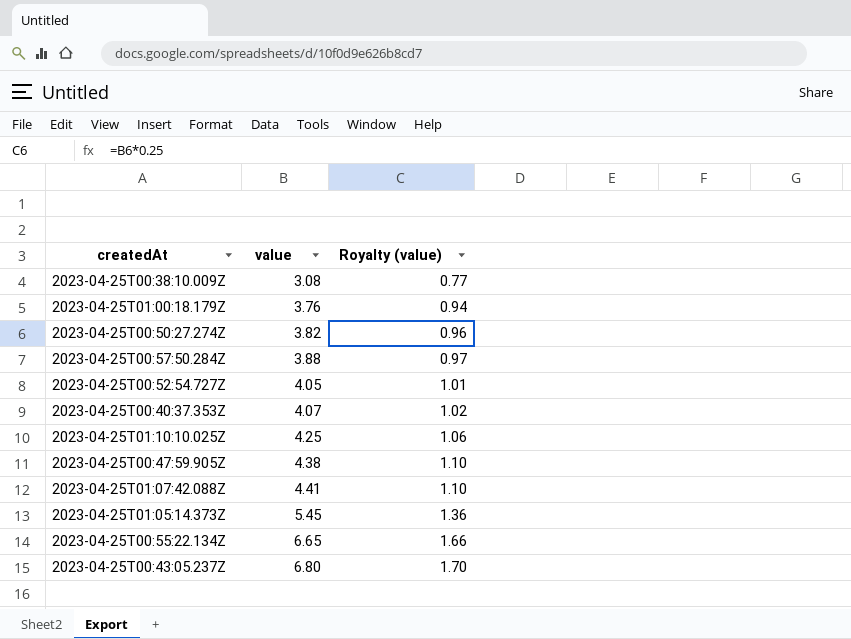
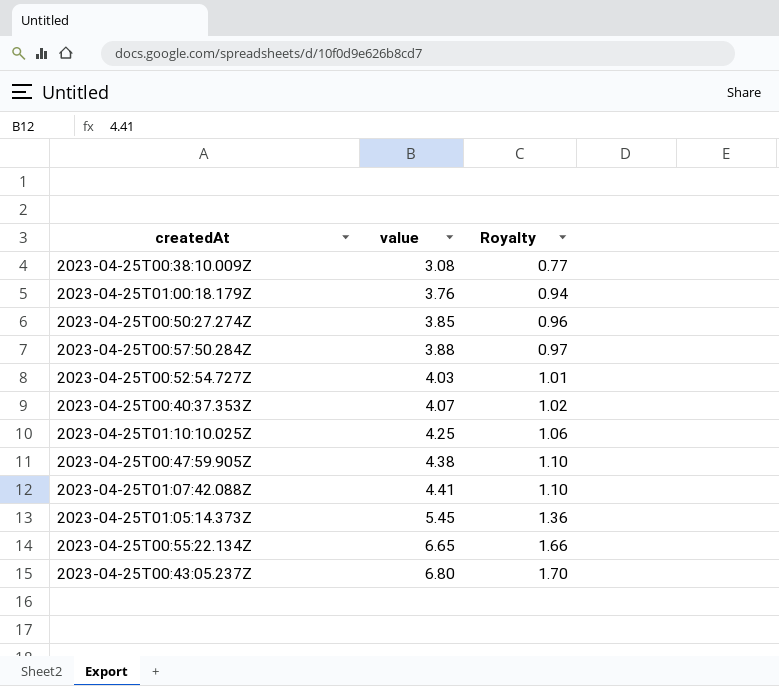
column name: Royalty (value) -> Royalty
2023-04-25T00:50:27.274Z | value: 3.82 -> 3.85
2023-04-25T00:52:54.727Z | value: 4.05 -> 4.03

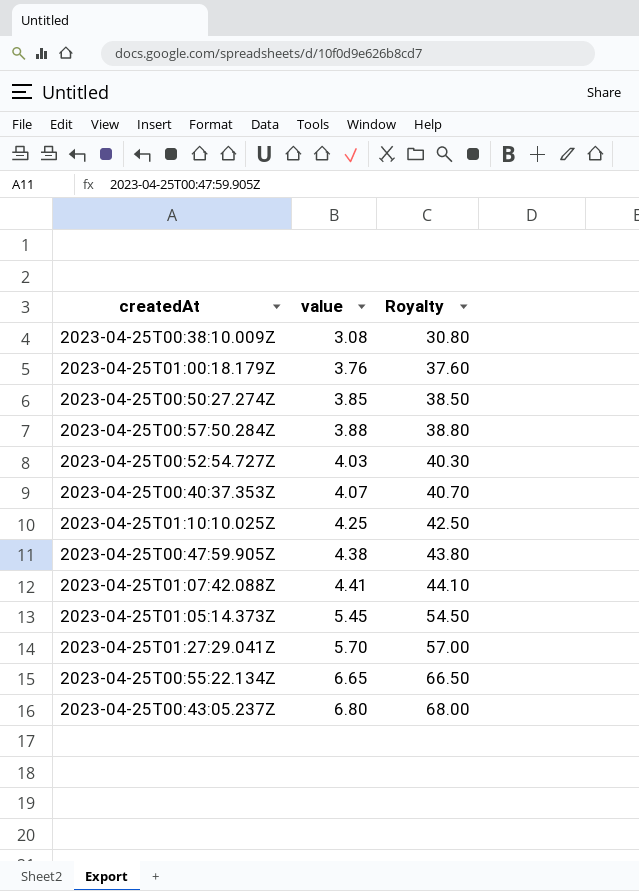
column Royalty | formula: [value] * 0.25 -> [value] * 10
row 2023-04-25T01:27:29.041Z: none -> 5.70 | 57.00

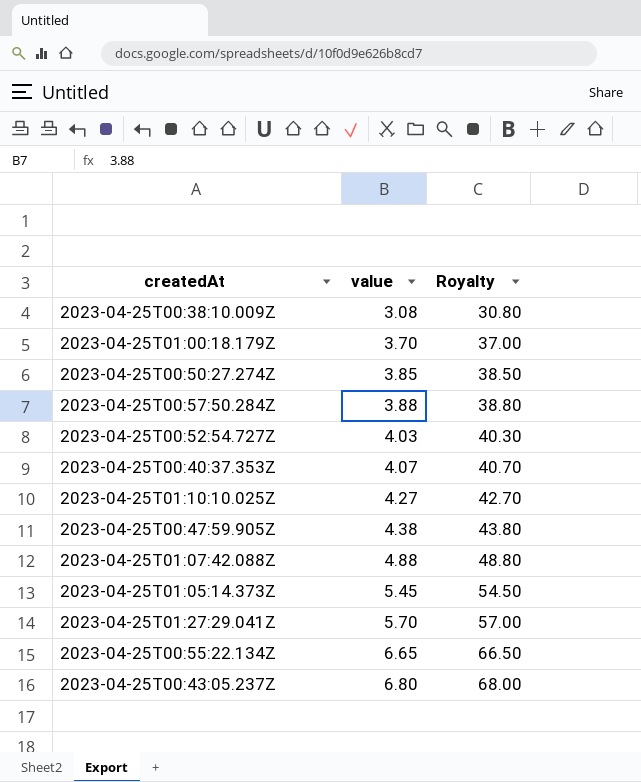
2023-04-25T01:00:18.179Z | value: 3.76 -> 3.70
2023-04-25T01:00:18.179Z | Royalty: 37.60 -> 37.00
2023-04-25T01:10:10.025Z | value: 4.25 -> 4.27
2023-04-25T01:10:10.025Z | Royalty: 42.50 -> 42.70
2023-04-25T01:07:42.088Z | value: 4.41 -> 4.88
2023-04-25T01:07:42.088Z | Royalty: 44.10 -> 48.80

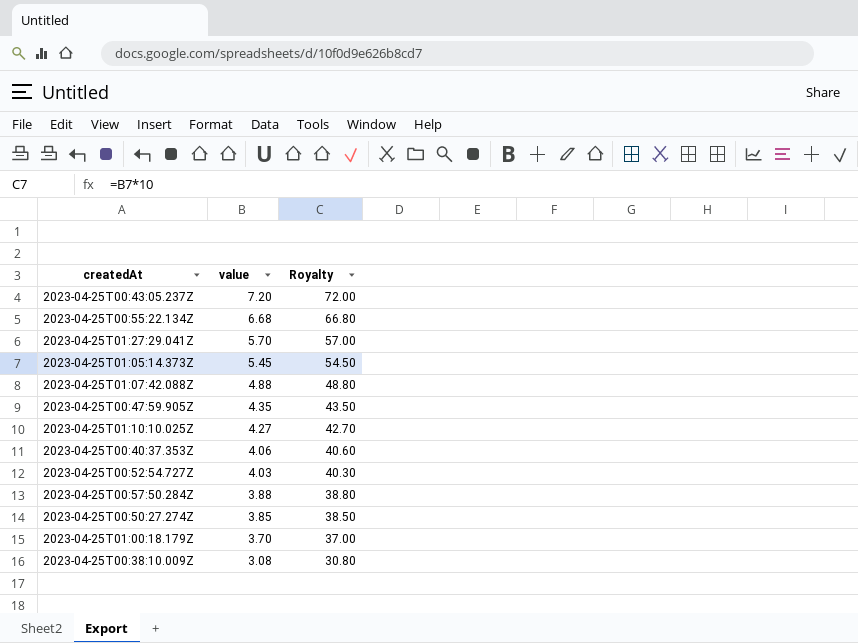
row order: value ascending -> value descending
2023-04-25T00:43:05.237Z | value: 6.80 -> 7.20
2023-04-25T00:43:05.237Z | Royalty: 68.00 -> 72.00
2023-04-25T00:55:22.134Z | value: 6.65 -> 6.68
2023-04-25T00:55:22.134Z | Royalty: 66.50 -> 66.80
2023-04-25T00:47:59.905Z | value: 4.38 -> 4.35
2023-04-25T00:47:59.905Z | Royalty: 43.80 -> 43.50
2023-04-25T00:40:37.353Z | value: 4.07 -> 4.06
2023-04-25T00:40:37.353Z | Royalty: 40.70 -> 40.60

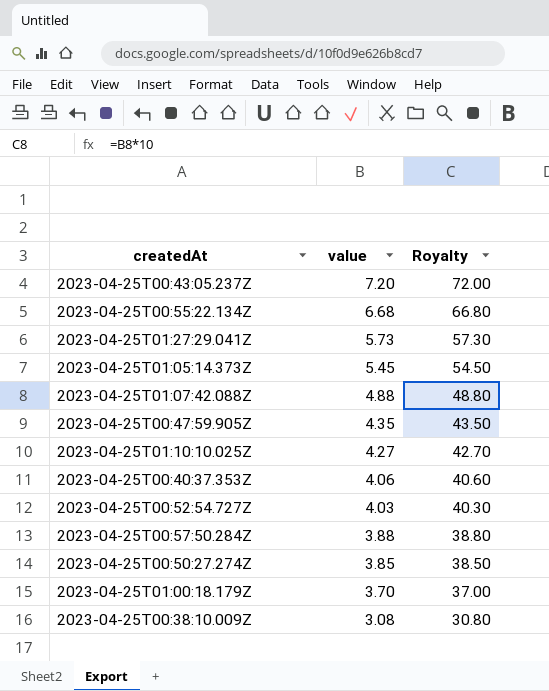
2023-04-25T01:27:29.041Z | value: 5.70 -> 5.73
2023-04-25T01:27:29.041Z | Royalty: 57.00 -> 57.30

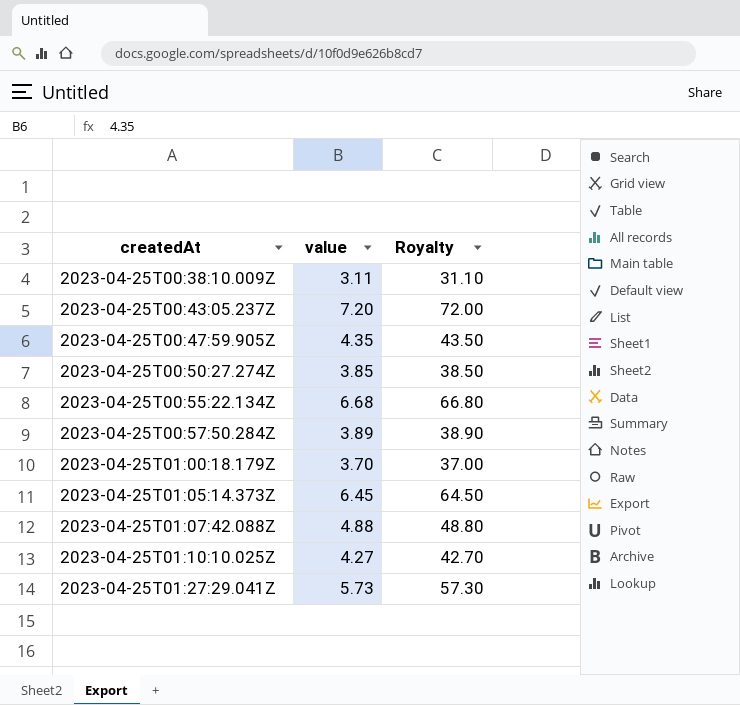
row order: value descending -> createdAt ascending
row 2023-04-25T00:40:37.353Z: 4.06 | 40.60 -> none
row 2023-04-25T00:52:54.727Z: 4.03 | 40.30 -> none
2023-04-25T00:38:10.009Z | value: 3.08 -> 3.11
2023-04-25T00:38:10.009Z | Royalty: 30.80 -> 31.10
2023-04-25T00:57:50.284Z | value: 3.88 -> 3.89
2023-04-25T00:57:50.284Z | Royalty: 38.80 -> 38.90
2023-04-25T01:05:14.373Z | value: 5.45 -> 6.45
2023-04-25T01:05:14.373Z | Royalty: 54.50 -> 64.50

